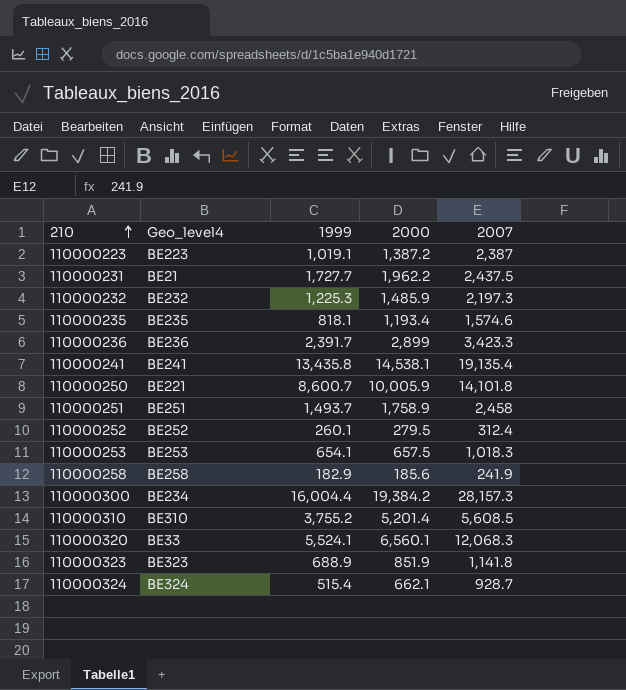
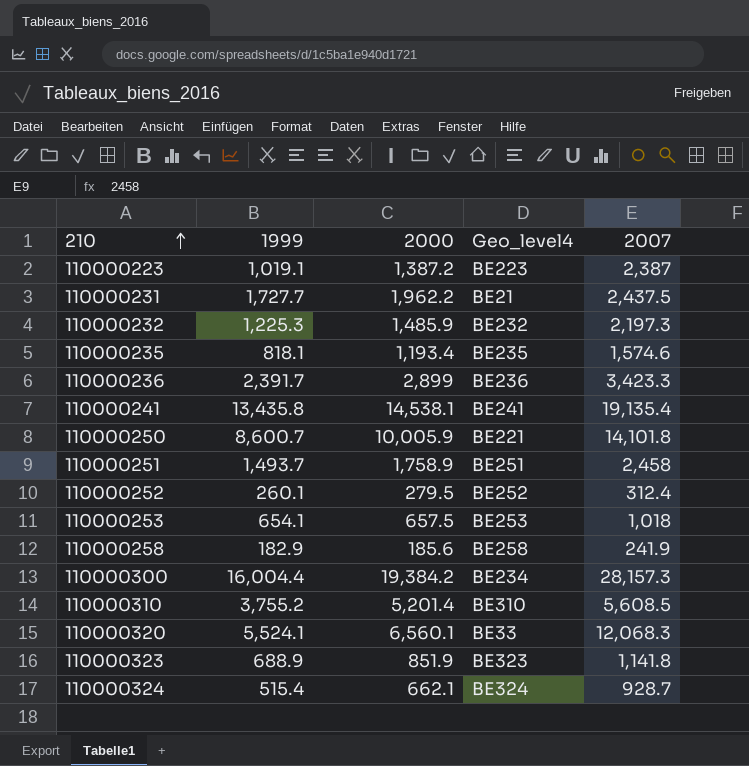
column Geo_level4 | position: 2 -> 4
110000253 | 2007: 1,018.3 -> 1,018

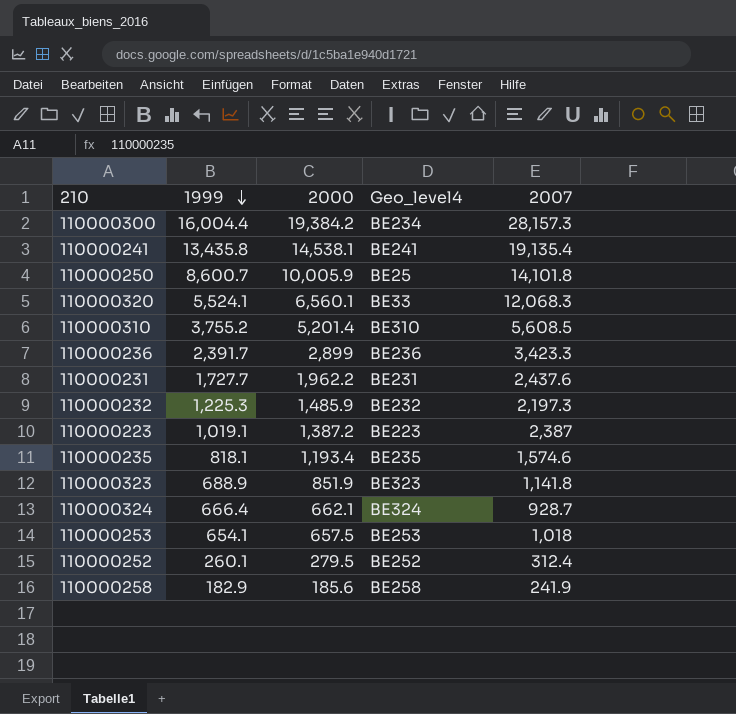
row order: 210 ascending -> 1999 descending
row 110000251: 1,493.7 | 1,758.9 | BE251 | 2,458 -> none
110000250 | Geo_level4: BE221 -> BE25
110000231 | Geo_level4: BE21 -> BE231
110000231 | 2007: 2,437.5 -> 2,437.6
110000324 | 1999: 515.4 -> 666.4

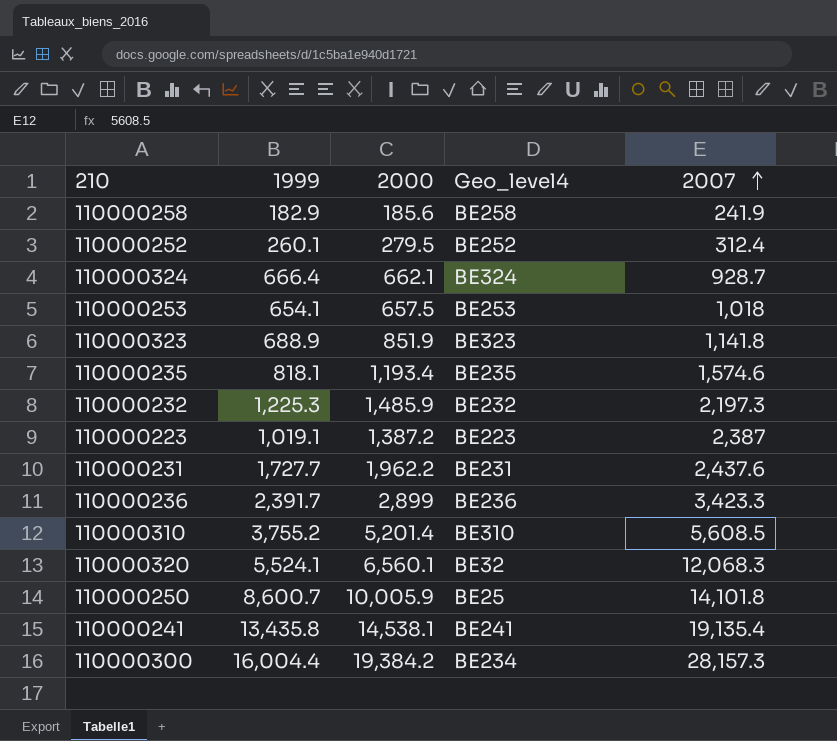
row order: 1999 descending -> 2007 ascending
110000320 | Geo_level4: BE33 -> BE32

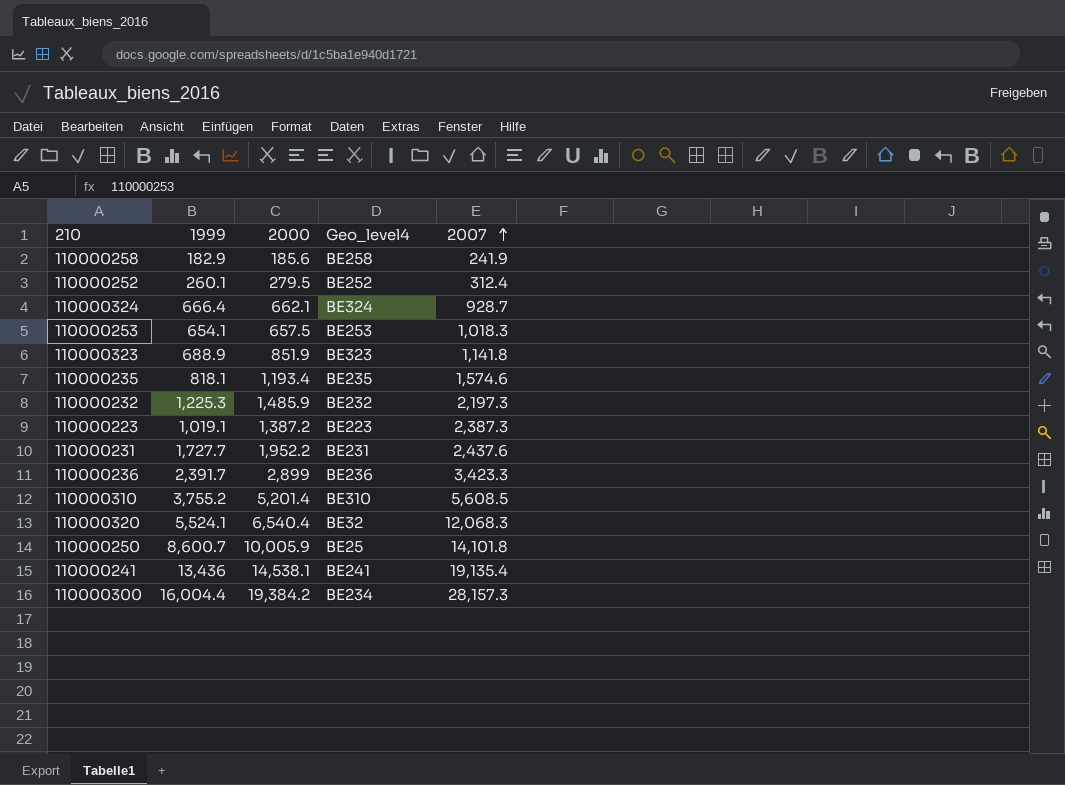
110000253 | 2007: 1,018 -> 1,018.3
110000223 | 2007: 2,387 -> 2,387.3
110000231 | 2000: 1,962.2 -> 1,952.2
110000320 | 2000: 6,560.1 -> 6,540.4
110000241 | 1999: 13,435.8 -> 13,436

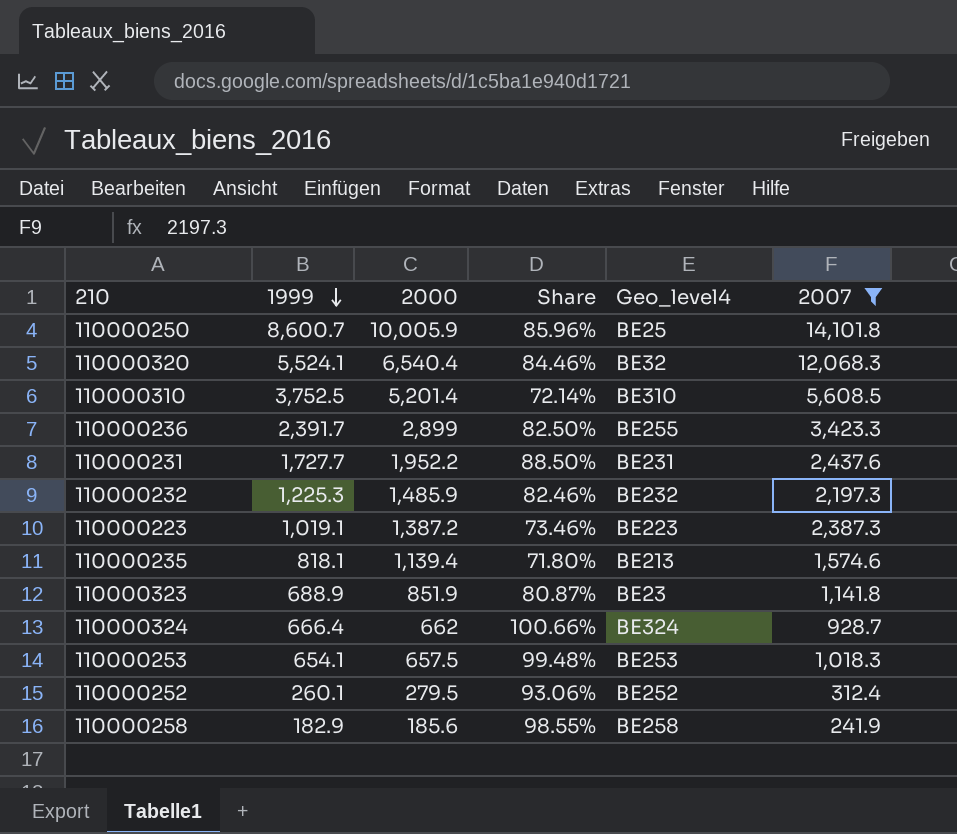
filter: none -> 2007 <= 14,101.8
row order: 2007 ascending -> 1999 descending
column Share | formula: none -> [1999] / [2000]
110000310 | 1999: 3,755.2 -> 3,752.5
110000236 | Geo_level4: BE236 -> BE255
110000235 | 2000: 1,193.4 -> 1,139.4
110000235 | Geo_level4: BE235 -> BE213
110000323 | Geo_level4: BE323 -> BE23
110000324 | 2000: 662.1 -> 662

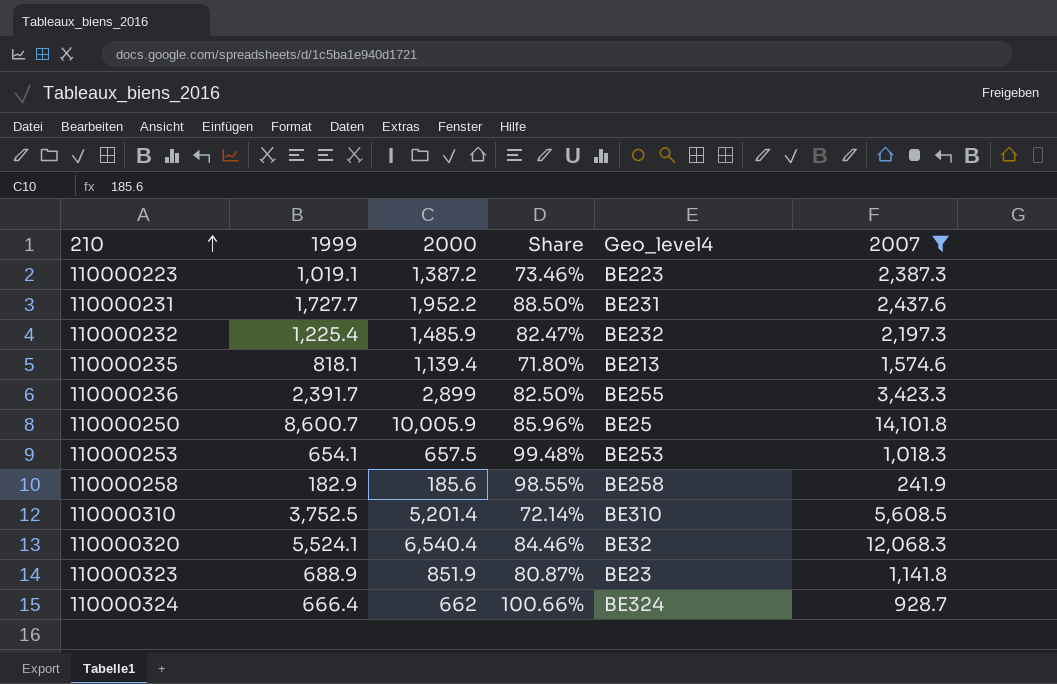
row order: 1999 descending -> 210 ascending
row 110000252: 260.1 | 279.5 | 93.06% | BE252 | 312.4 -> none
110000232 | 1999: 1,225.3 -> 1,225.4
110000232 | Share: 82.46% -> 82.47%

